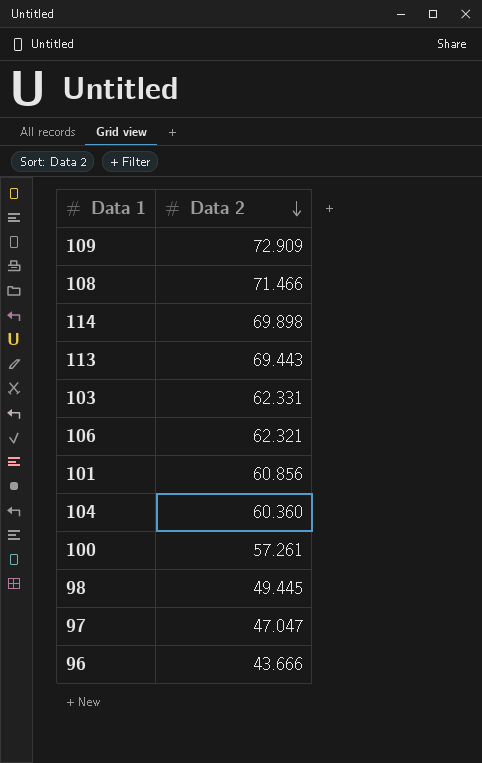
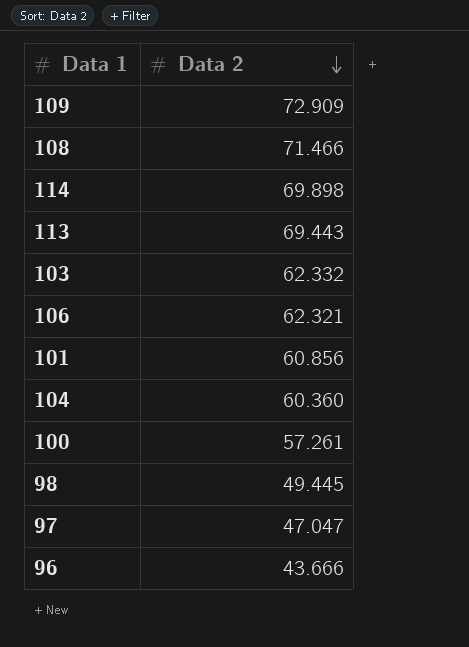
103 | Data 2: 62.331 -> 62.332

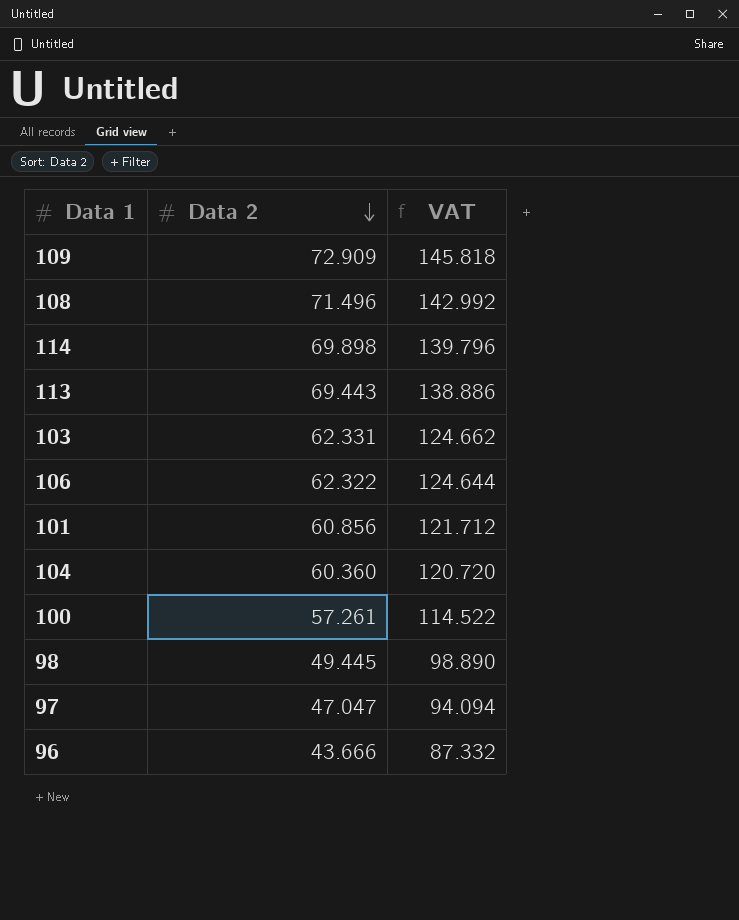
column VAT | formula: none -> [Data 2] * 2
108 | Data 2: 71.466 -> 71.496
103 | Data 2: 62.332 -> 62.331
106 | Data 2: 62.321 -> 62.322

